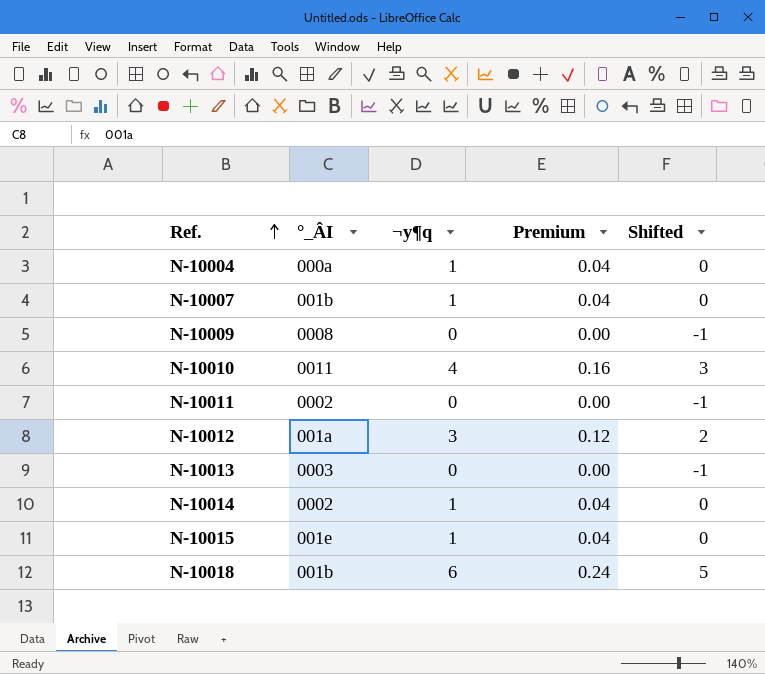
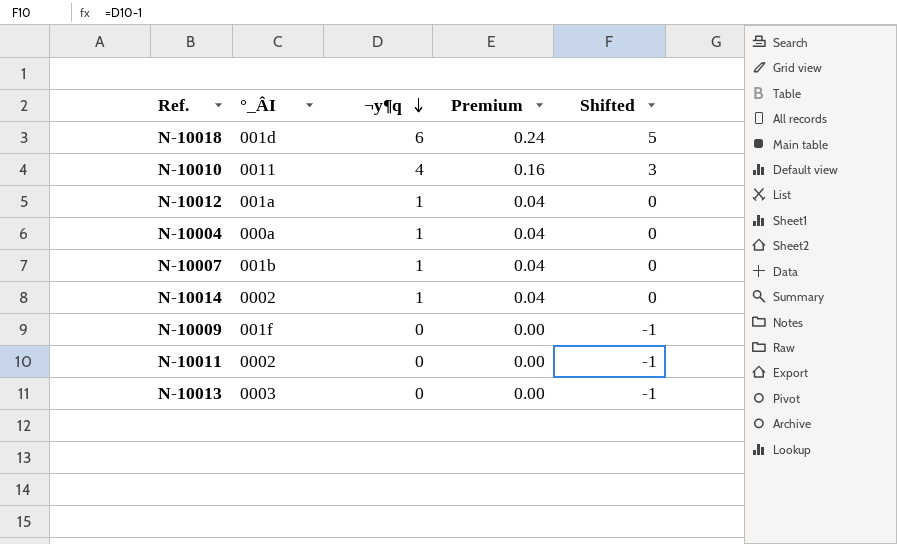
row order: Ref. ascending -> ¬y¶q descending
row N-10015: 001e | 1 | 0.04 | 0 -> none
N-10018 | °_ÂI: 001b -> 001d
N-10012 | ¬y¶q: 3 -> 1
N-10012 | Premium: 0.12 -> 0.04
N-10012 | Shifted: 2 -> 0
N-10009 | °_ÂI: 0008 -> 001f

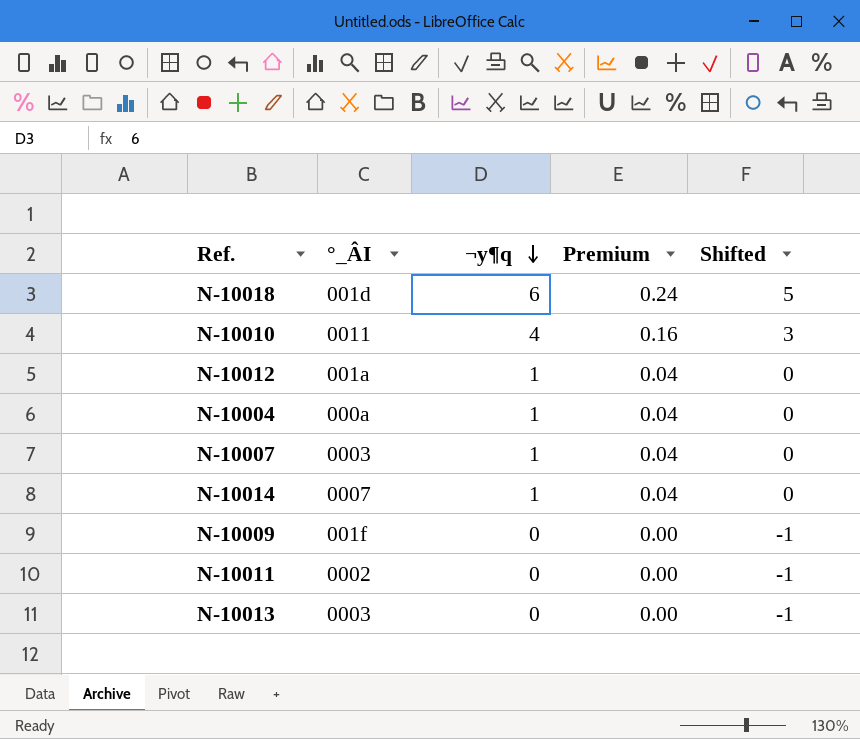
N-10007 | °_ÂI: 001b -> 0003
N-10014 | °_ÂI: 0002 -> 0007

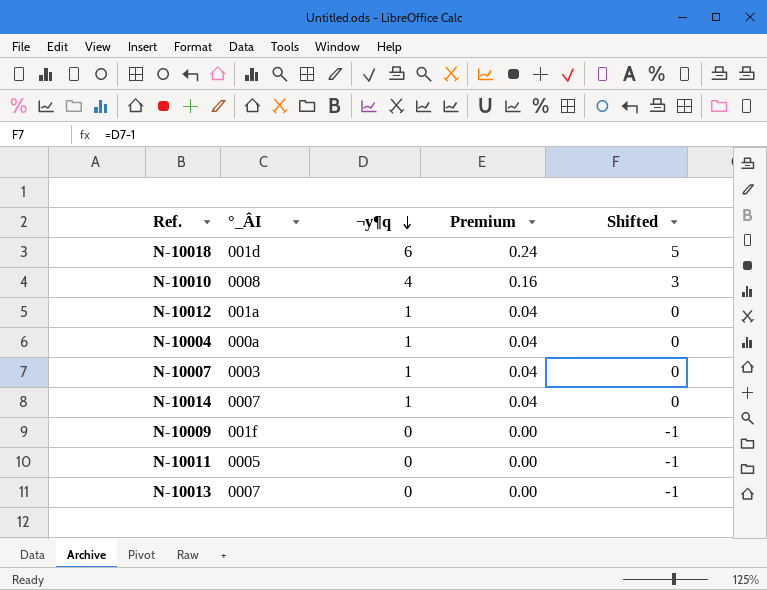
N-10010 | °_ÂI: 0011 -> 0008
N-10011 | °_ÂI: 0002 -> 0005
N-10013 | °_ÂI: 0003 -> 0007

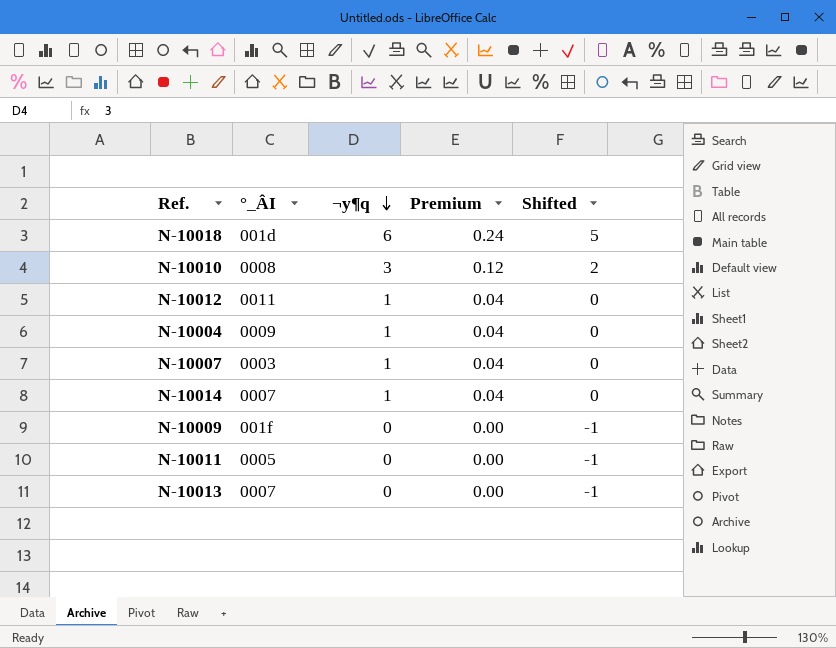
N-10010 | ¬y¶q: 4 -> 3
N-10010 | Premium: 0.16 -> 0.12
N-10010 | Shifted: 3 -> 2
N-10012 | °_ÂI: 001a -> 0011
N-10004 | °_ÂI: 000a -> 0009

